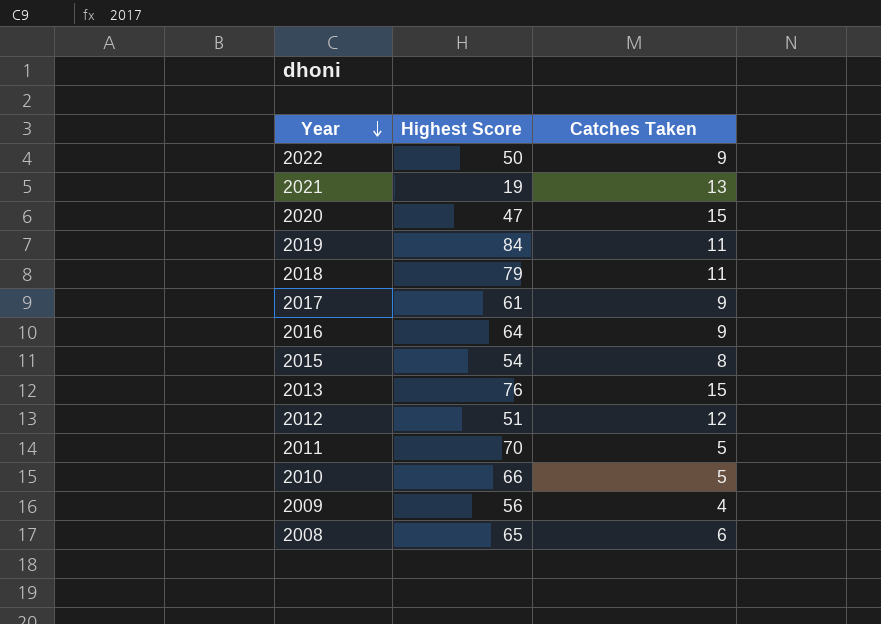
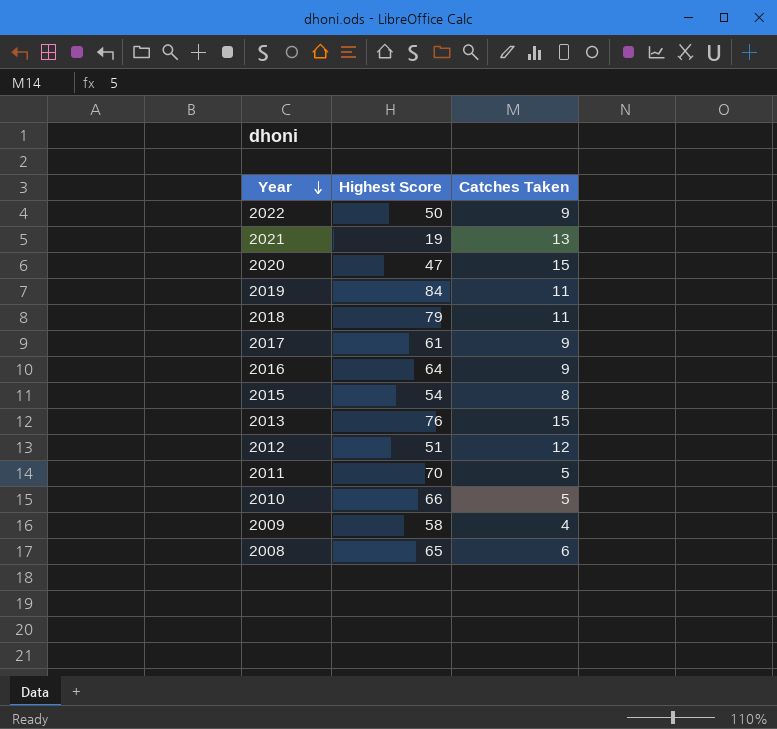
2009 | Highest Score: 56 -> 58

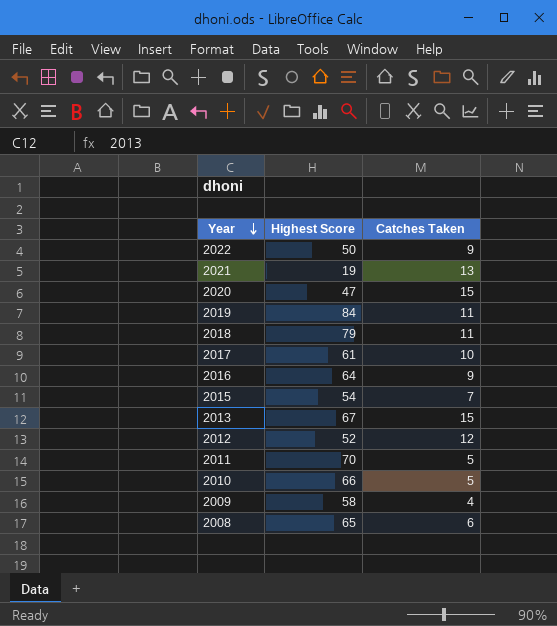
2017 | Catches Taken: 9 -> 10
2015 | Catches Taken: 8 -> 7
2013 | Highest Score: 76 -> 67
2012 | Highest Score: 51 -> 52

